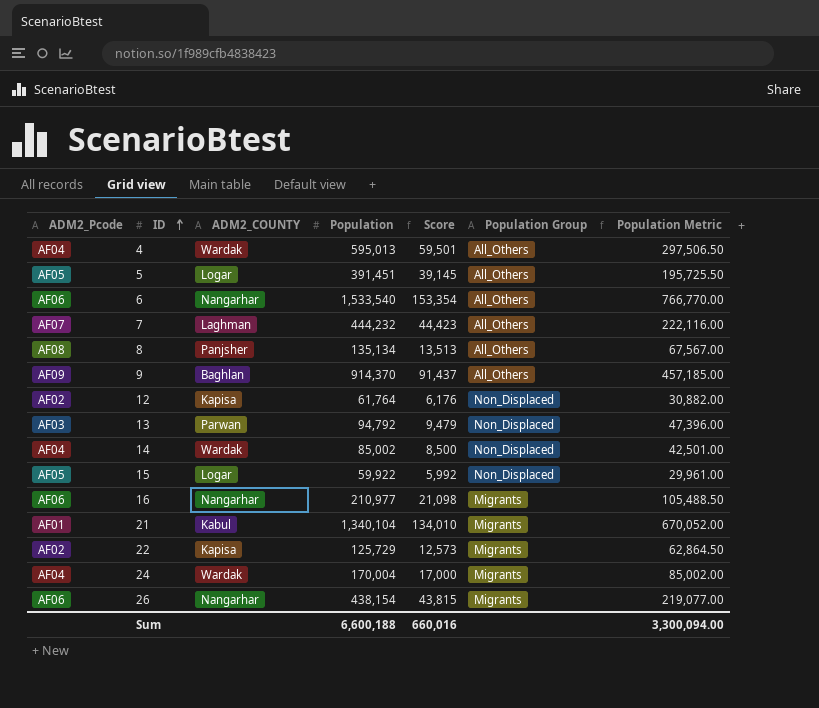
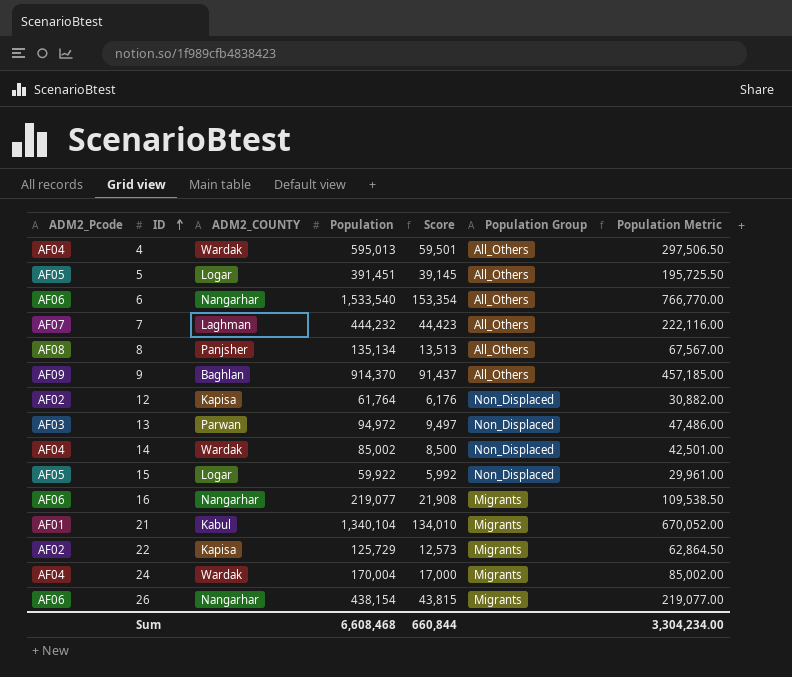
13 | Population: 94,792 -> 94,972
13 | Score: 9,479 -> 9,497
13 | Population Metric: 47,396.00 -> 47,486.00
16 | Population: 210,977 -> 219,077
16 | Score: 21,098 -> 21,908
16 | Population Metric: 105,488.50 -> 109,538.50
Sum | Population: 6,600,188 -> 6,608,468
Sum | Score: 660,016 -> 660,844
Sum | Population Metric: 3,300,094.00 -> 3,304,234.00

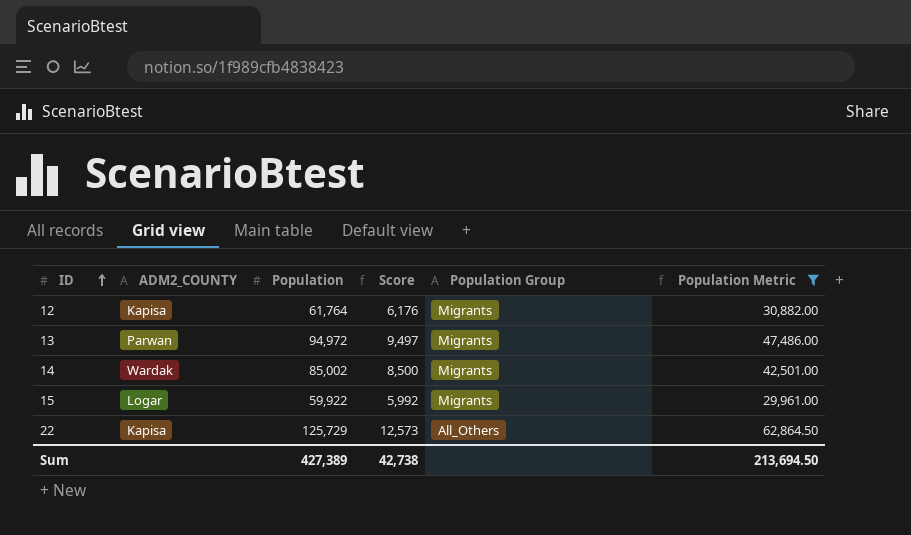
filter: none -> Population Metric <= 62,864.50
column ADM2_Pcode | position: 1 -> none
12 | Population Group: Non_Displaced -> Migrants
13 | Population Group: Non_Displaced -> Migrants
14 | Population Group: Non_Displaced -> Migrants
15 | Population Group: Non_Displaced -> Migrants
22 | Population Group: Migrants -> All_Others
Sum | Population: 6,608,468 -> 427,389
Sum | Score: 660,844 -> 42,738
Sum | Population Metric: 3,304,234.00 -> 213,694.50

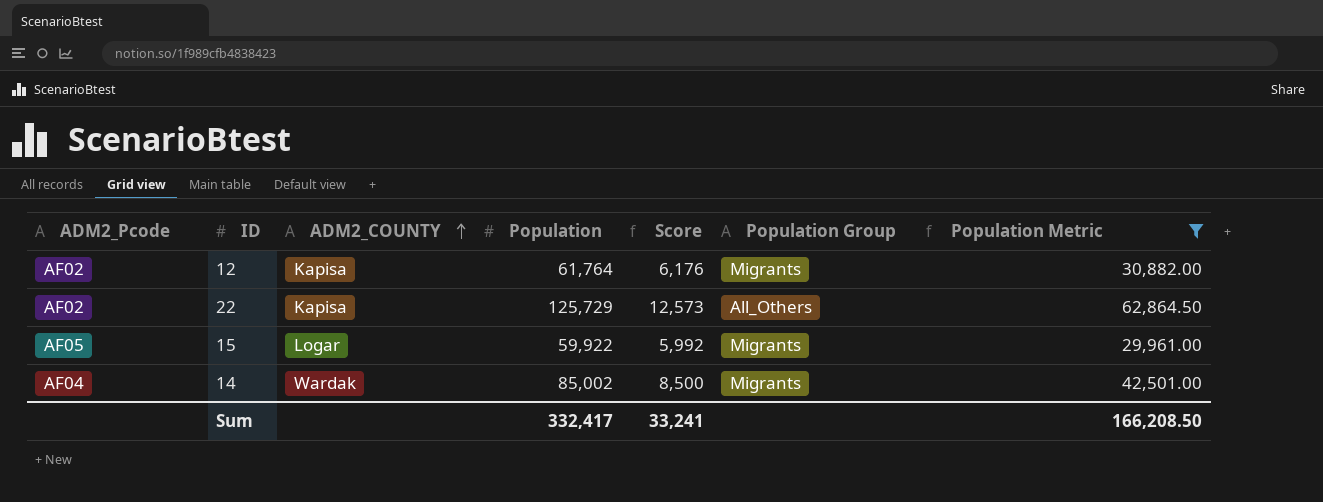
row order: ID ascending -> ADM2_COUNTY ascending
column ADM2_Pcode | position: none -> 1
row 13: Parwan | 94,972 | 9,497 | Migrants | 47,486.00 -> none
Sum | Population: 427,389 -> 332,417
Sum | Score: 42,738 -> 33,241
Sum | Population Metric: 213,694.50 -> 166,208.50

